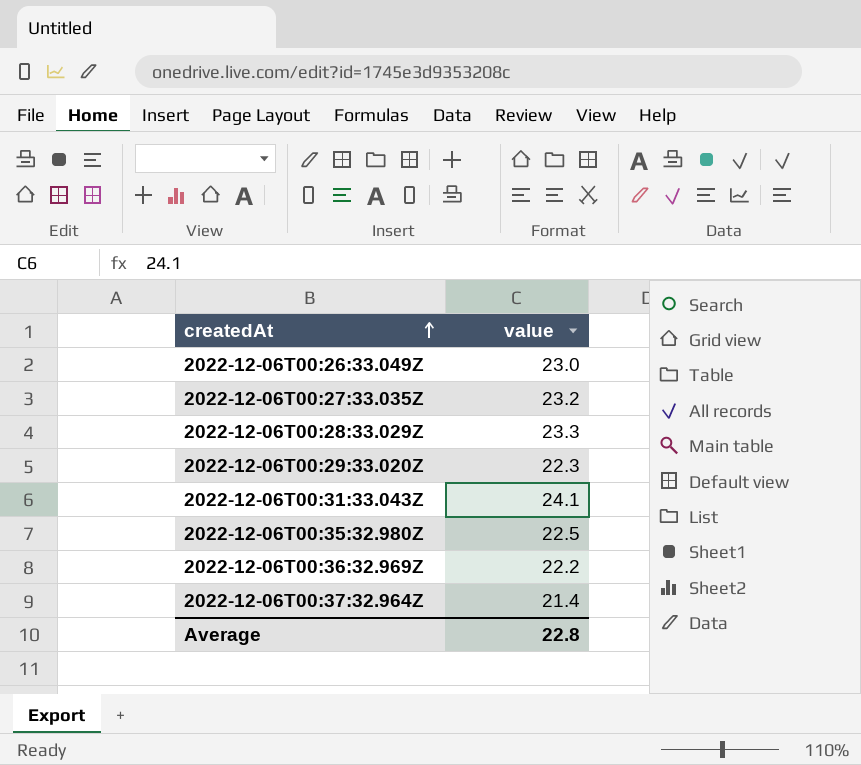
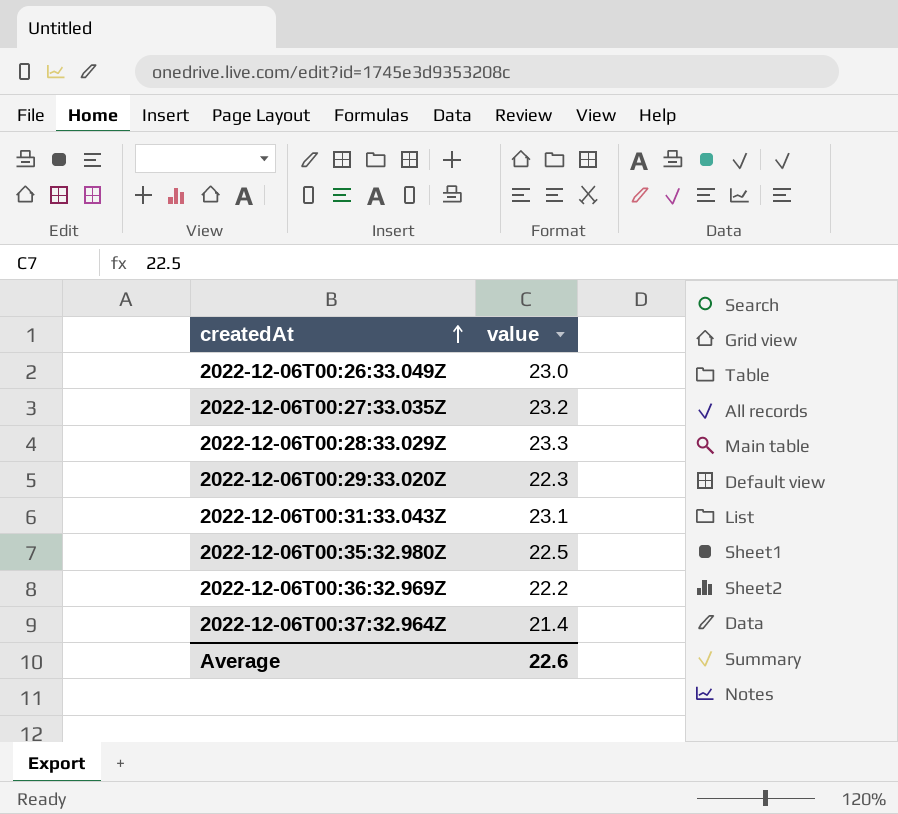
2022-12-06T00:31:33.043Z | value: 24.1 -> 23.1
Average | value: 22.8 -> 22.6

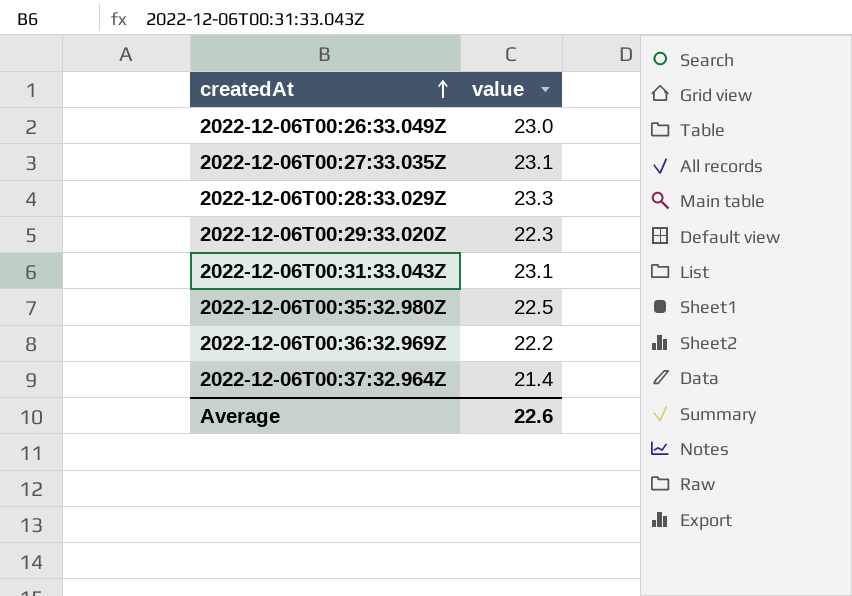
2022-12-06T00:27:33.035Z | value: 23.2 -> 23.1

